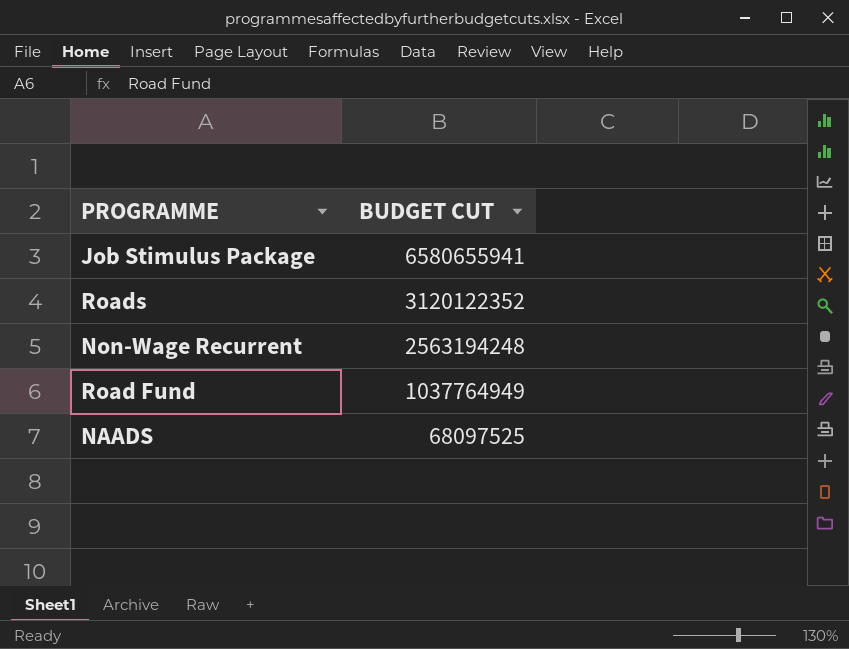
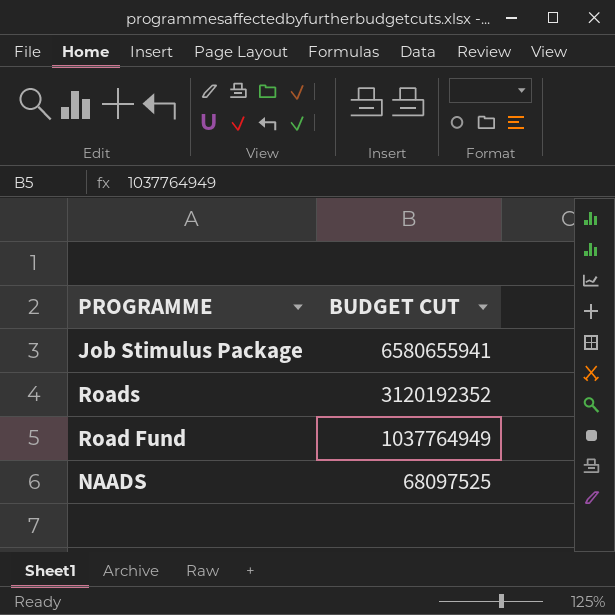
row Non-Wage Recurrent: 2563194248 -> none
Roads | BUDGET CUT: 3120122352 -> 3120192352

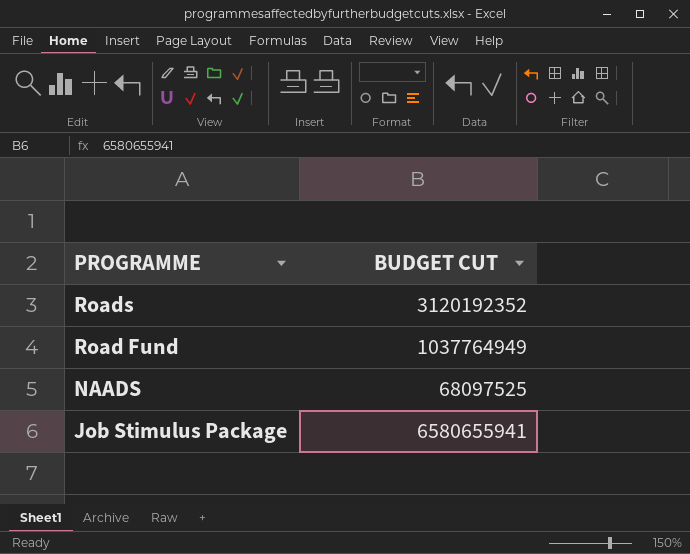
row order: BUDGET CUT descending -> PROGRAMME descending

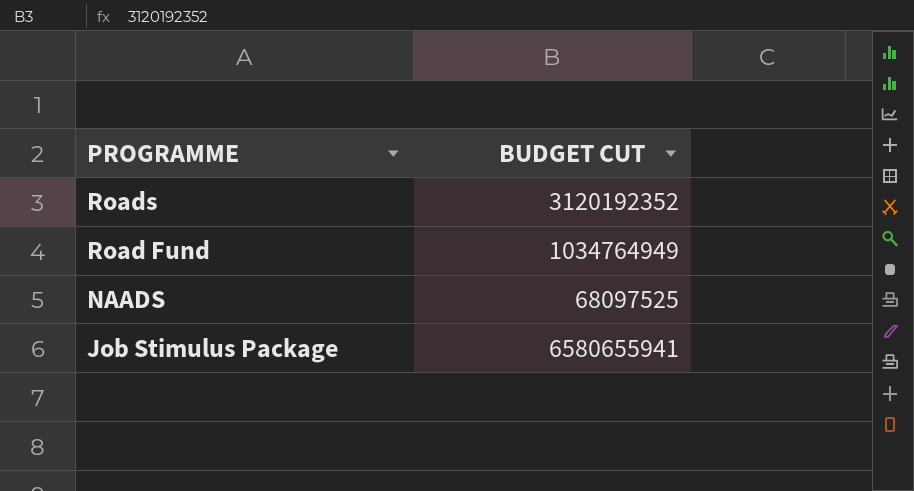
Road Fund | BUDGET CUT: 1037764949 -> 1034764949

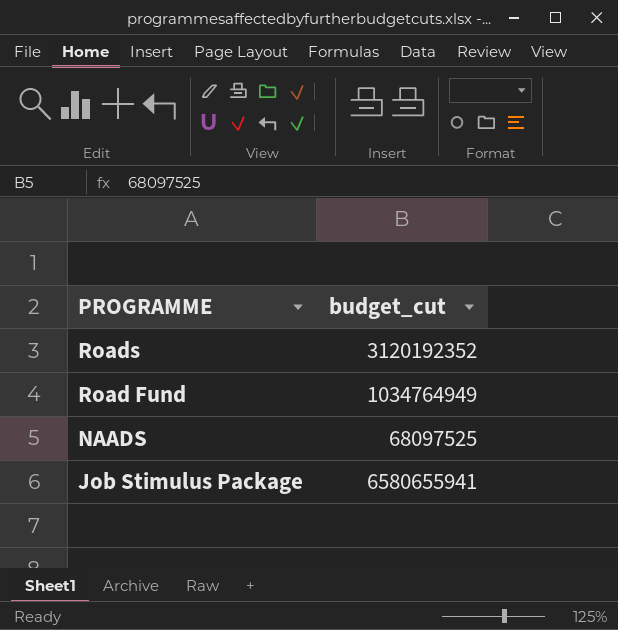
column name: BUDGET CUT -> budget_cut

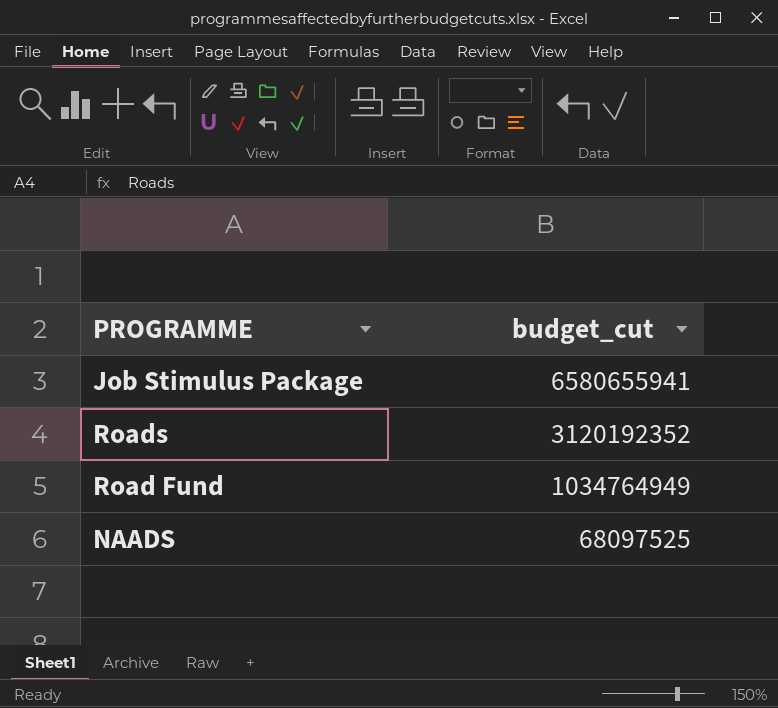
row order: PROGRAMME descending -> budget_cut descending

